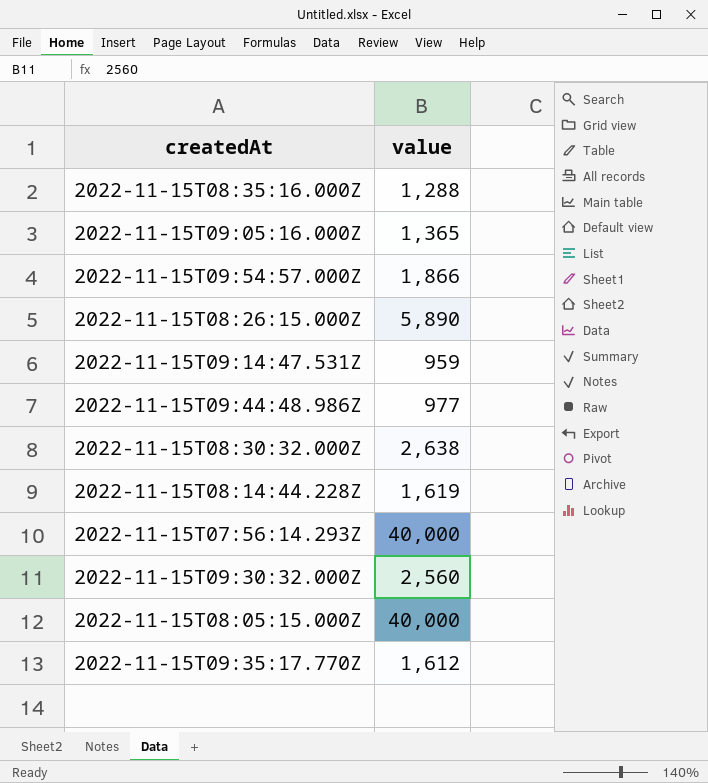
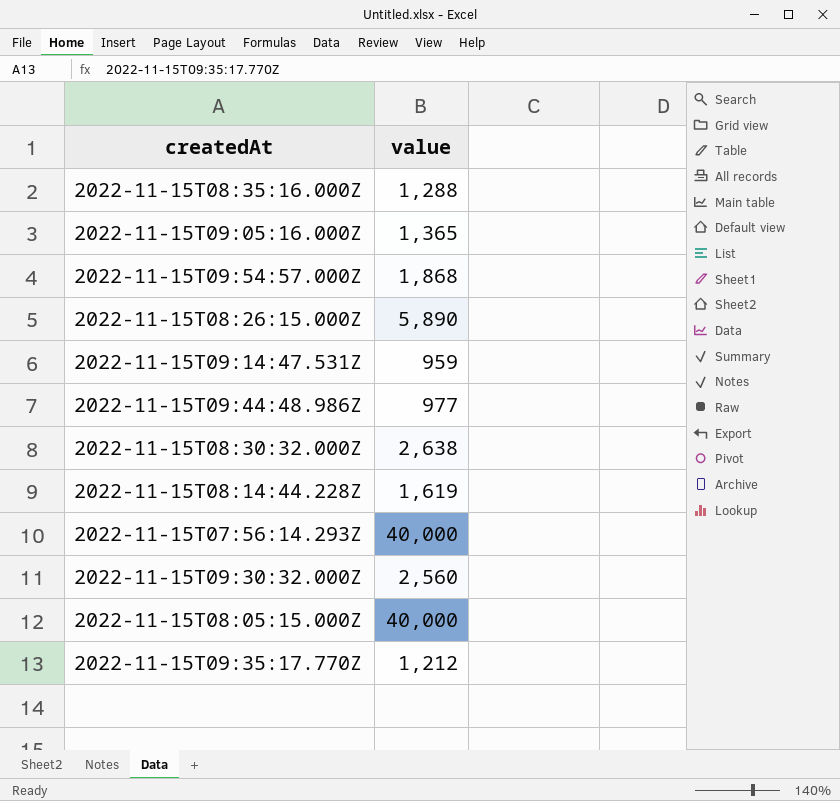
2022-11-15T09:54:57.000Z | value: 1,866 -> 1,868
2022-11-15T09:35:17.770Z | value: 1,612 -> 1,212

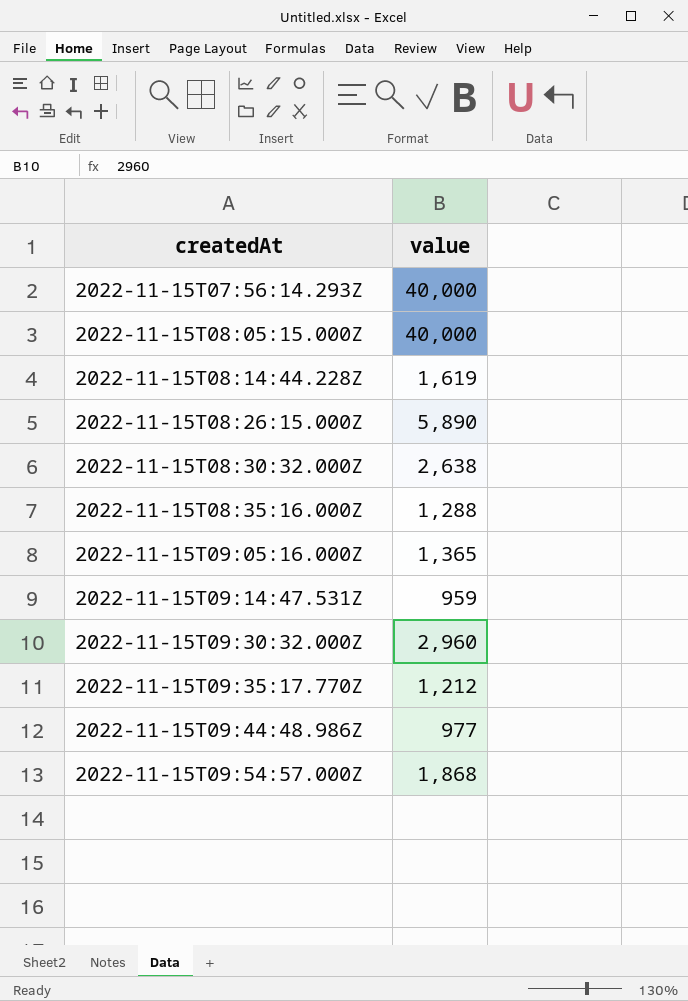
row order: none -> createdAt ascending
2022-11-15T09:30:32.000Z | value: 2,560 -> 2,960

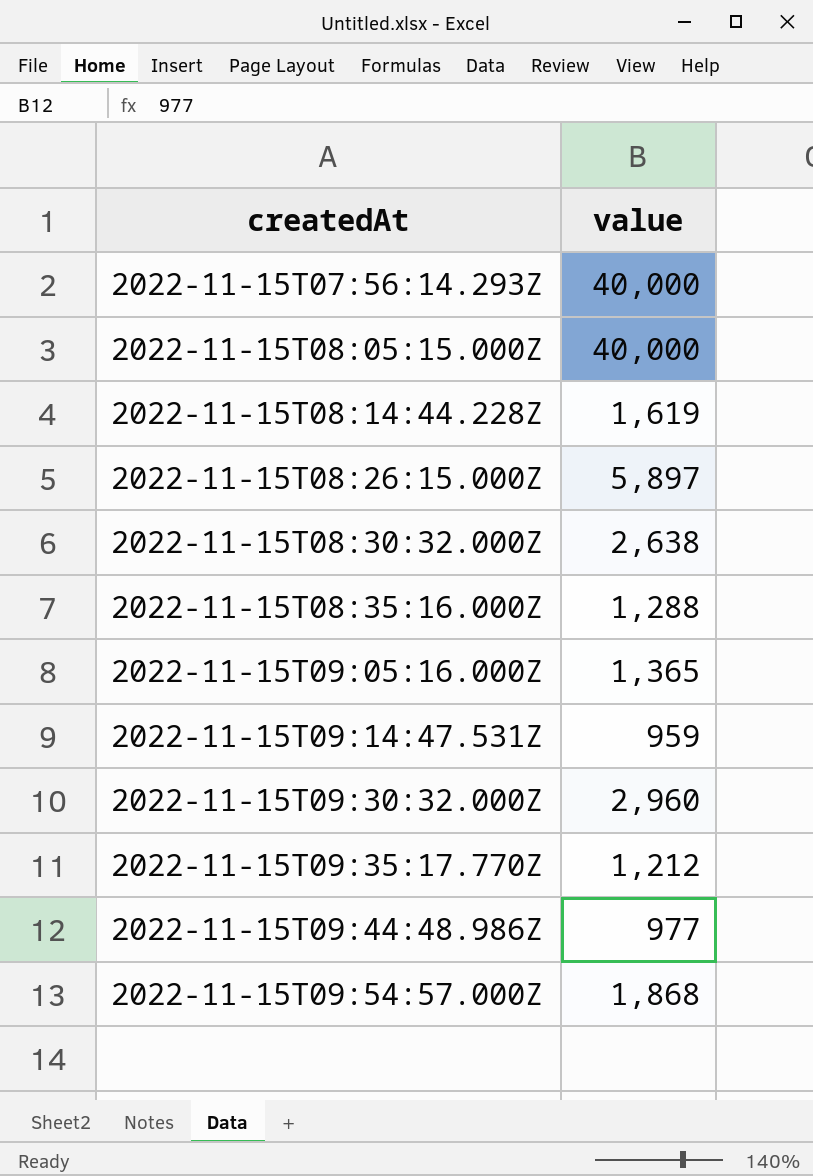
2022-11-15T08:26:15.000Z | value: 5,890 -> 5,897

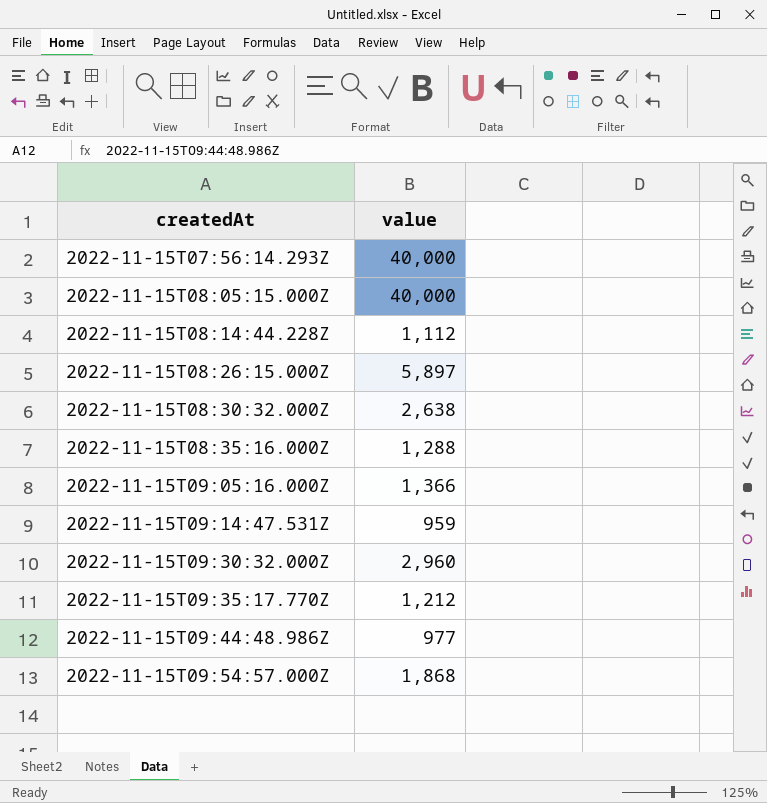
2022-11-15T08:14:44.228Z | value: 1,619 -> 1,112
2022-11-15T09:05:16.000Z | value: 1,365 -> 1,366

